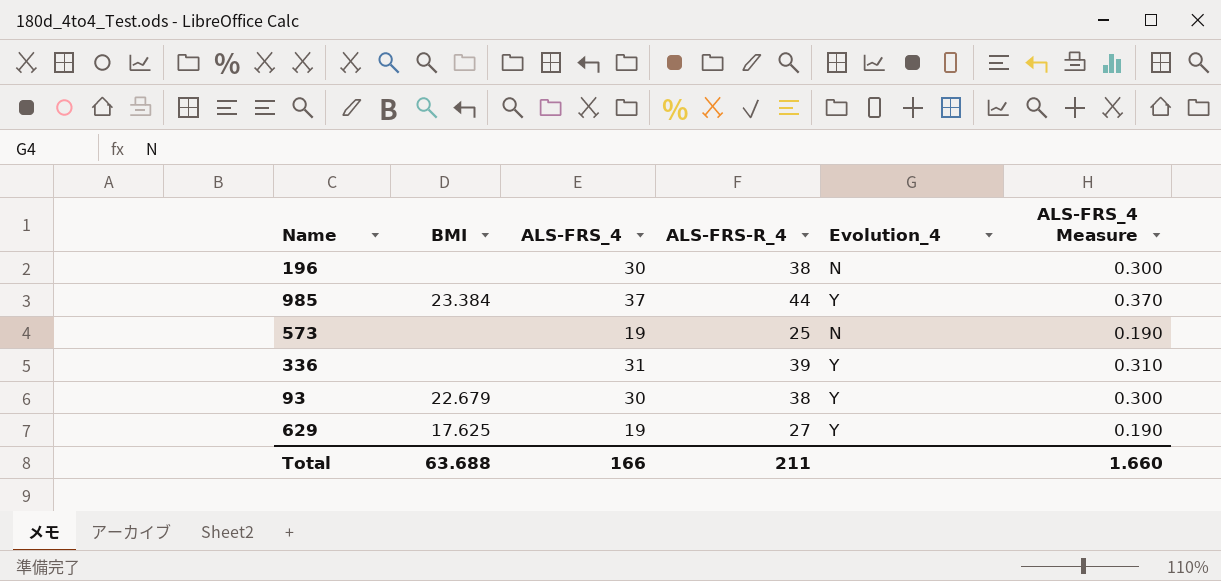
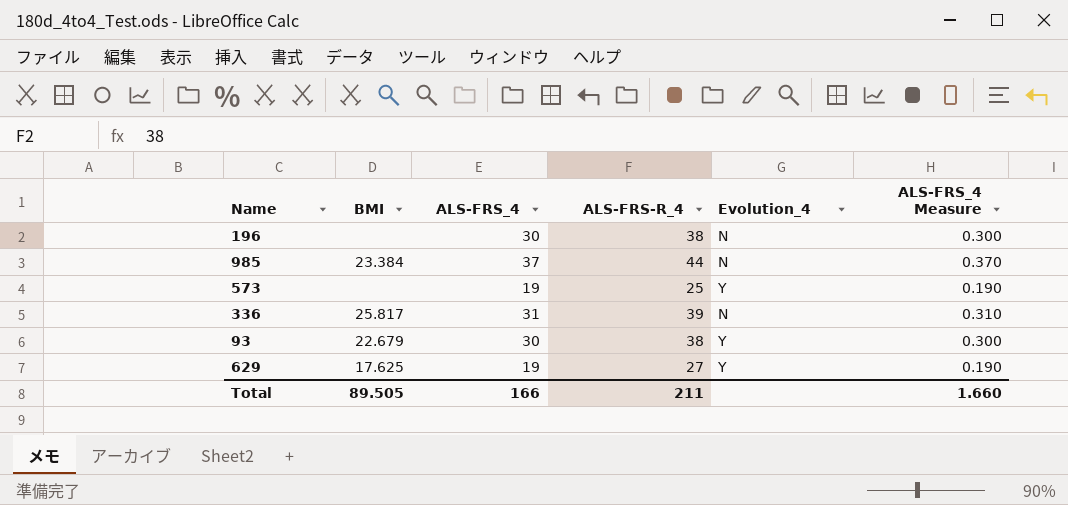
985 | Evolution_4: Y -> N
573 | Evolution_4: N -> Y
336 | BMI: none -> 25.817
336 | Evolution_4: Y -> N
Total | BMI: 63.688 -> 89.505

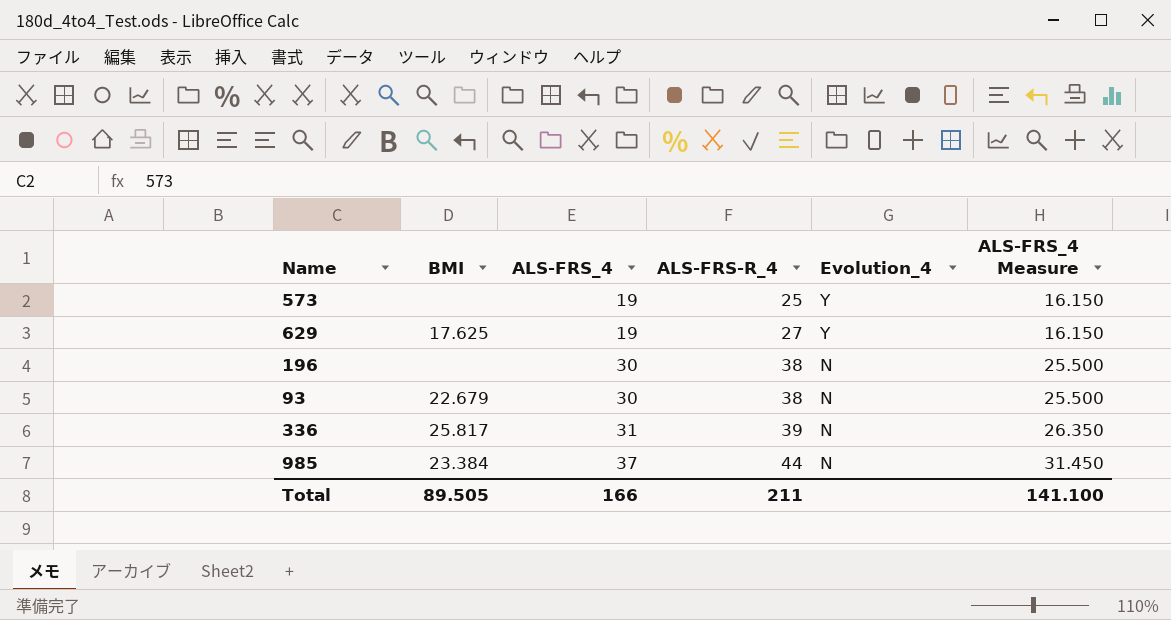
row order: none -> ALS-FRS_4 ascending
column ALS-FRS_4 Measure | formula: [ALS-FRS_4] * 0.01 -> [ALS-FRS_4] * 0.85
93 | Evolution_4: Y -> N
Total | ALS-FRS_4 Measure: 1.660 -> 141.100

